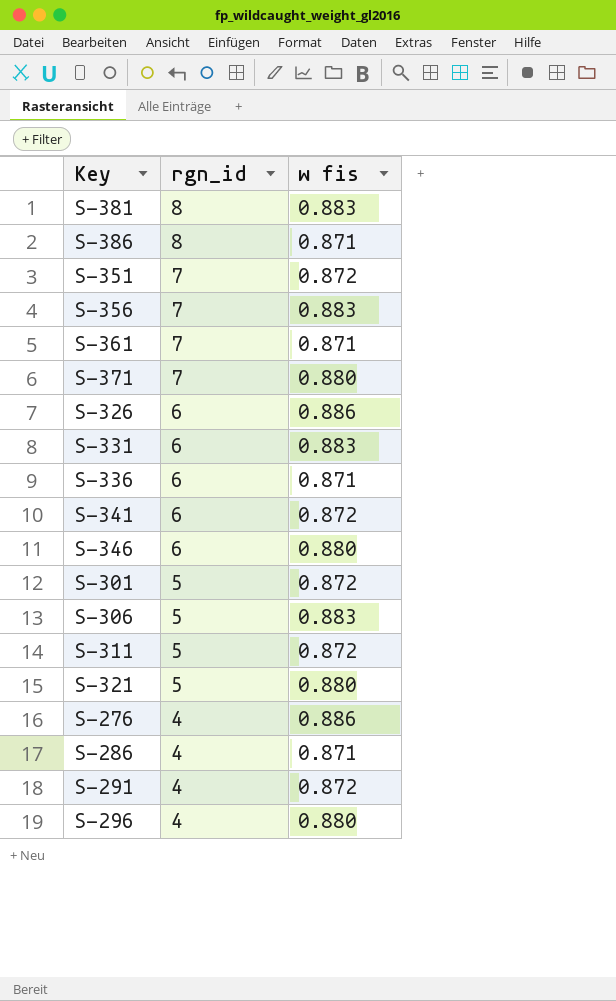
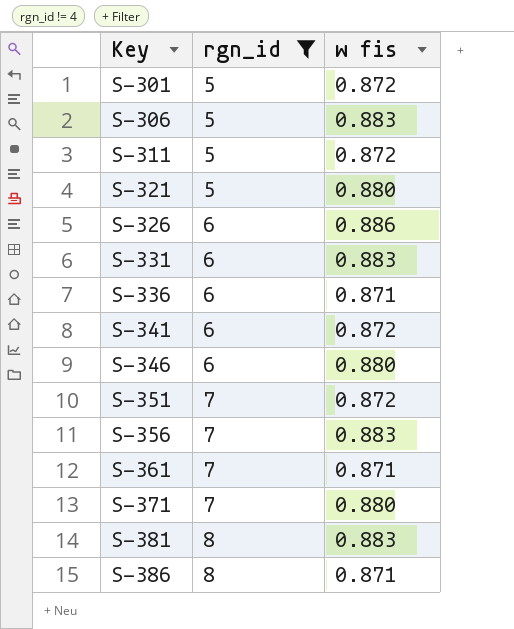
filter: none -> rgn_id != 4
row order: rgn_id descending -> Key ascending

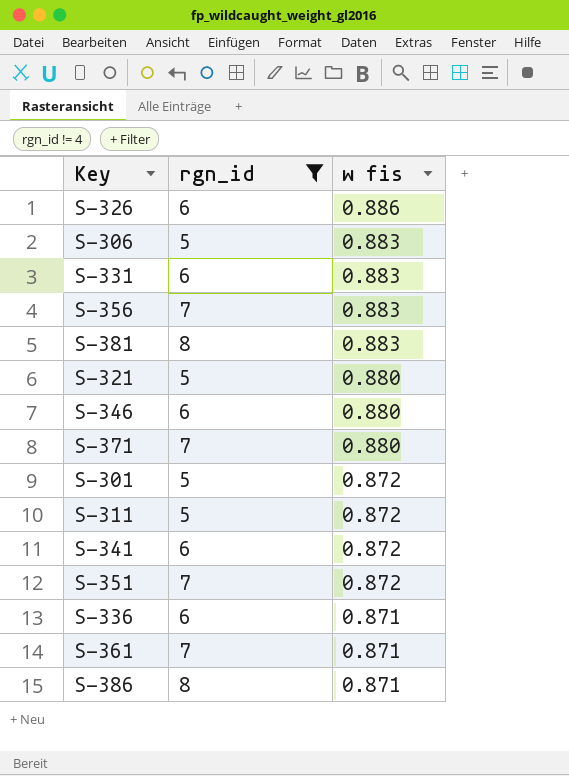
row order: Key ascending -> w fis descending

